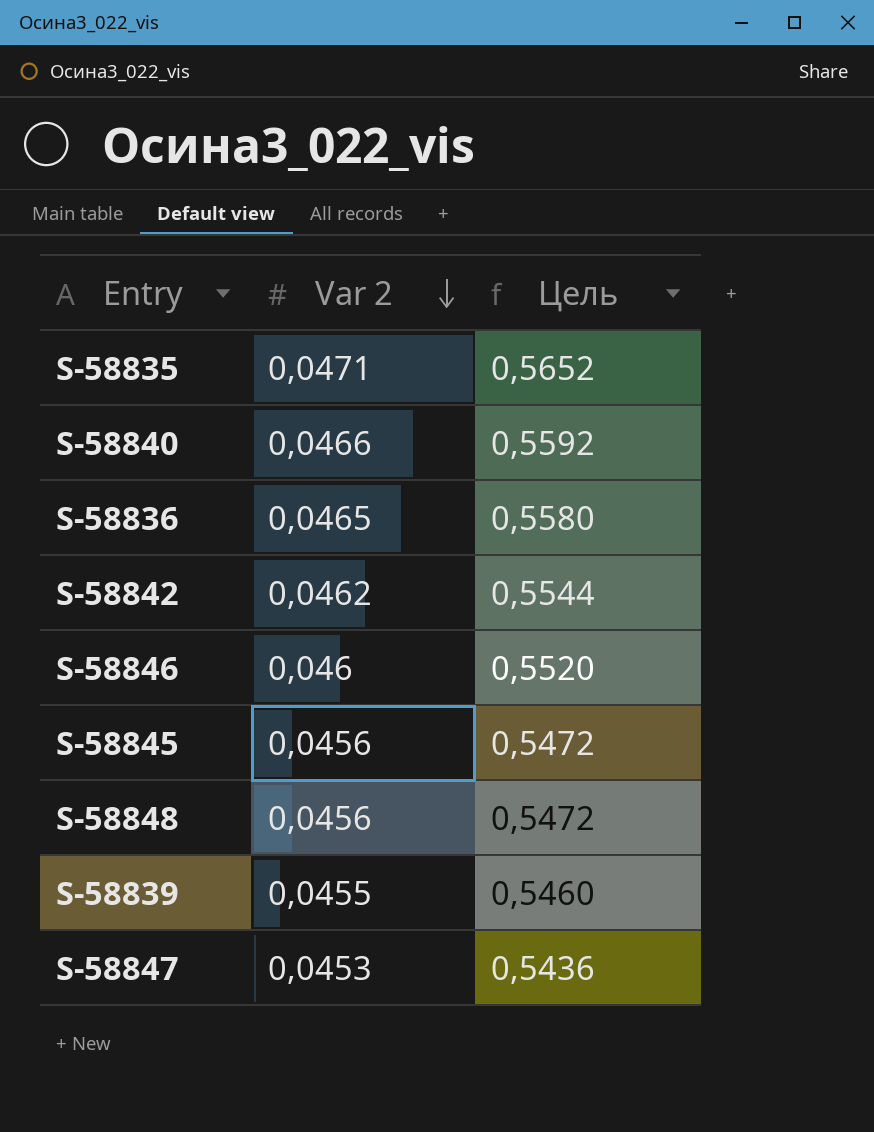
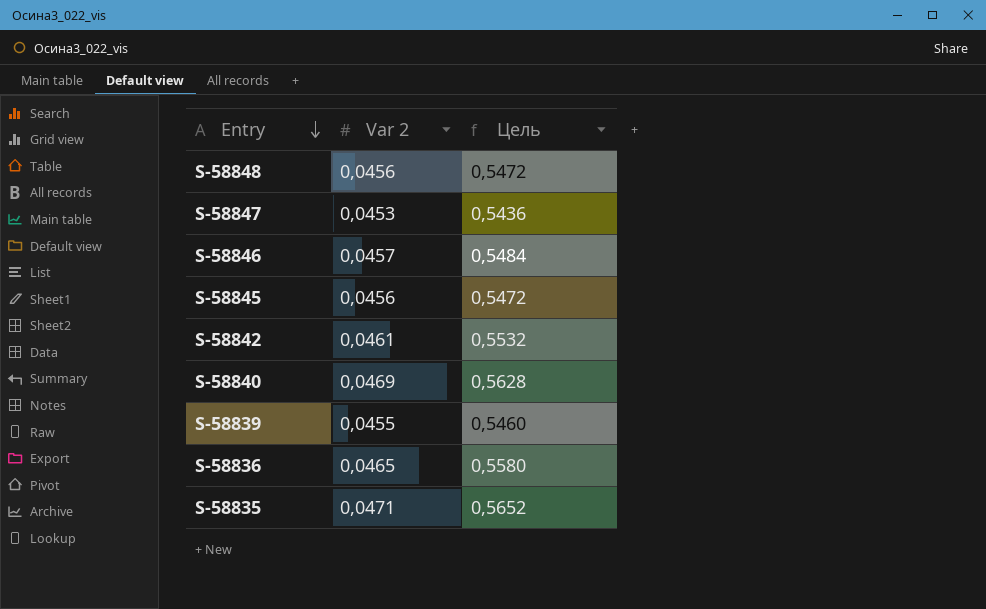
row order: Var 2 descending -> Entry descending
S-58846 | Var 2: 0,046 -> 0,0457
S-58846 | Цель: 0,5520 -> 0,5484
S-58842 | Var 2: 0,0462 -> 0,0461
S-58842 | Цель: 0,5544 -> 0,5532
S-58840 | Var 2: 0,0466 -> 0,0469
S-58840 | Цель: 0,5592 -> 0,5628

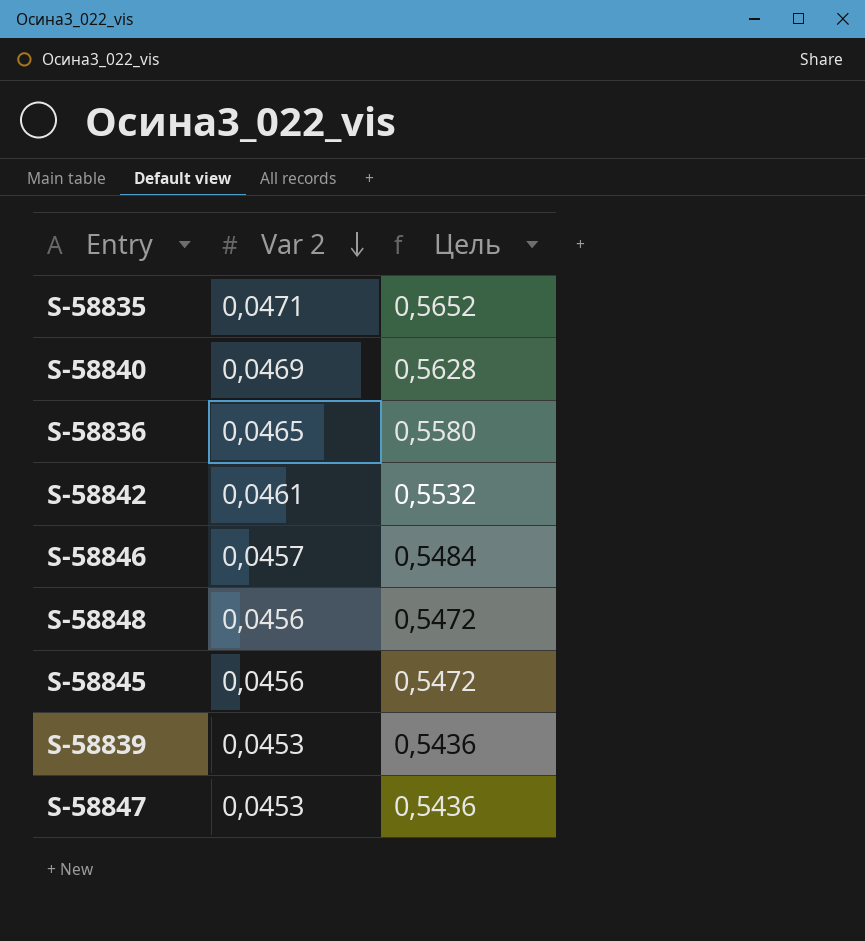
row order: Entry descending -> Var 2 descending
S-58839 | Var 2: 0,0455 -> 0,0453
S-58839 | Цель: 0,5460 -> 0,5436

